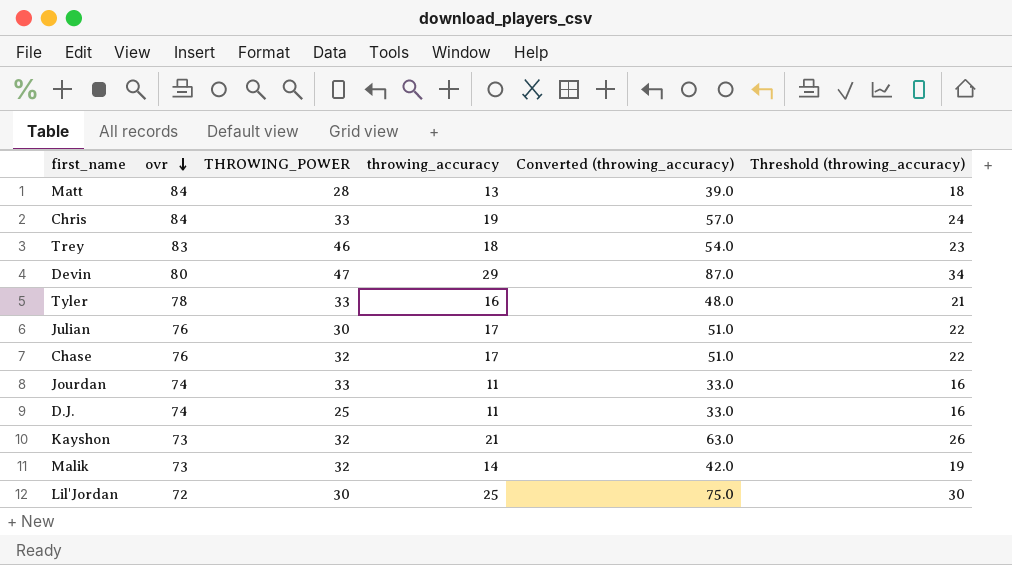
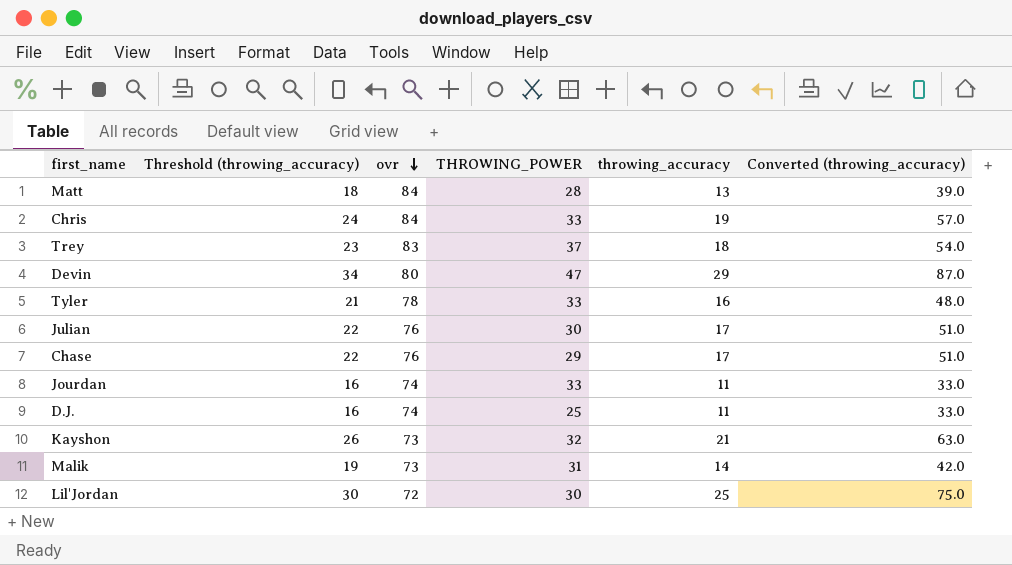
column Threshold (throwing_accuracy) | position: 6 -> 2
Trey | THROWING_POWER: 46 -> 37
Chase | THROWING_POWER: 32 -> 29
Malik | THROWING_POWER: 32 -> 31

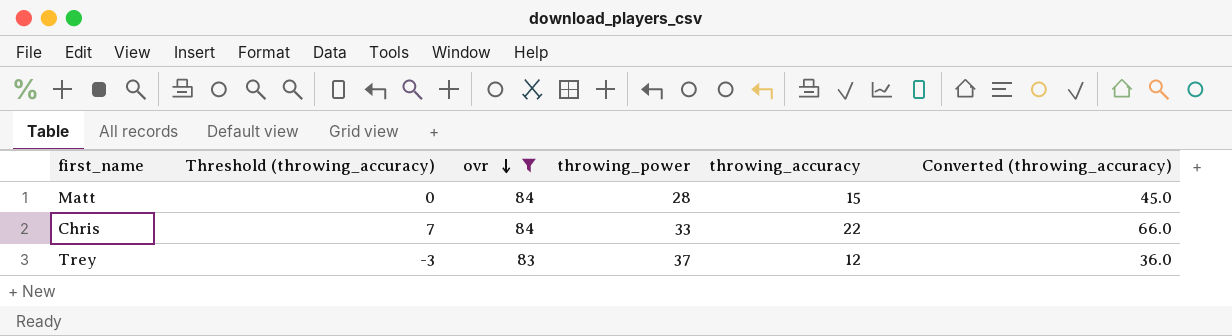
filter: none -> ovr >= 83
column Threshold (throwing_accuracy) | formula: [throwing_accuracy] + 5 -> [throwing_accuracy] - 15
column name: THROWING_POWER -> throwing_power
Matt | throwing_accuracy: 13 -> 15
Matt | Converted (throwing_accuracy): 39.0 -> 45.0
Chris | throwing_accuracy: 19 -> 22
Chris | Converted (throwing_accuracy): 57.0 -> 66.0
Trey | throwing_accuracy: 18 -> 12
Trey | Converted (throwing_accuracy): 54.0 -> 36.0

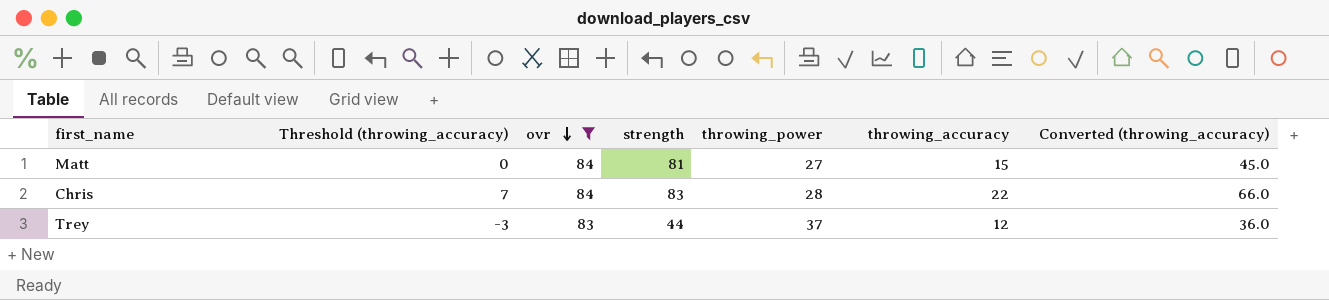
column strength | position: none -> 4
Matt | throwing_power: 28 -> 27
Chris | throwing_power: 33 -> 28

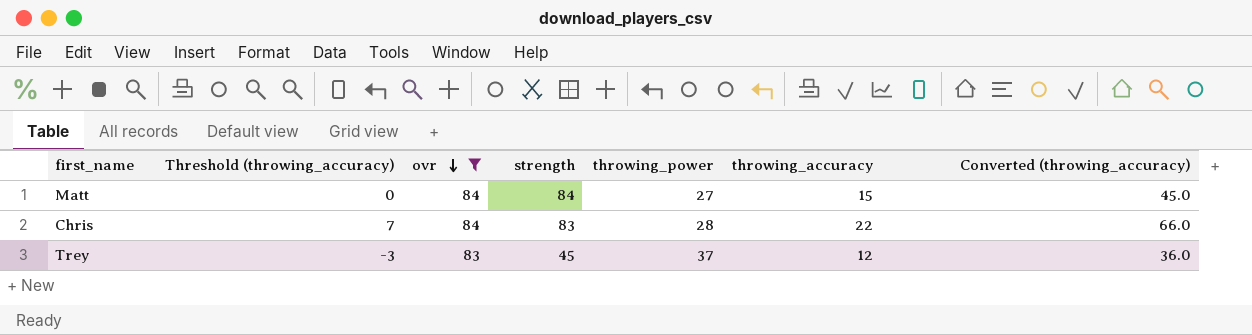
Matt | strength: 81 -> 84
Trey | strength: 44 -> 45

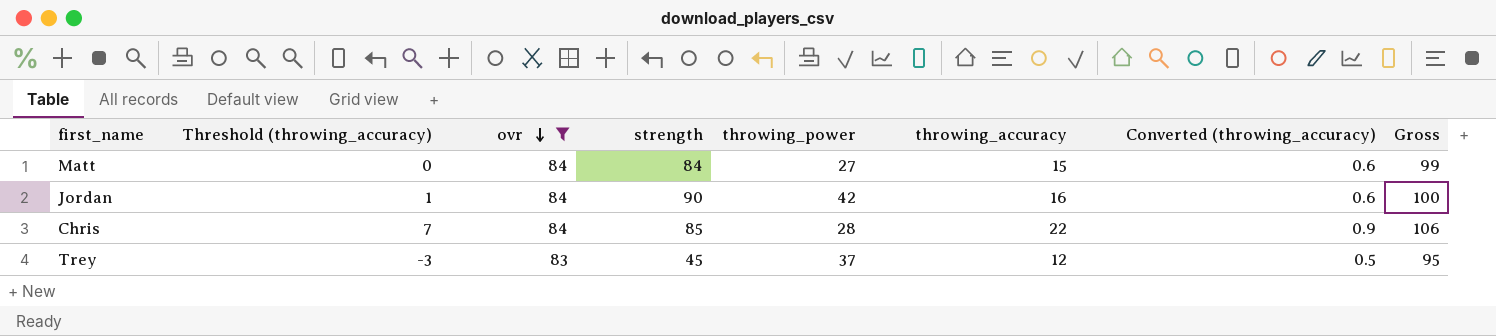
column Converted (throwing_accuracy) | formula: [throwing_accuracy] * 3 -> [throwing_accuracy] * 0.04
column Gross | formula: none -> [ovr] + [throwing_accuracy]
row Jordan: none -> 1 | 84 | 90 | 42 | 16 | 0.6 | 100
Chris | strength: 83 -> 85

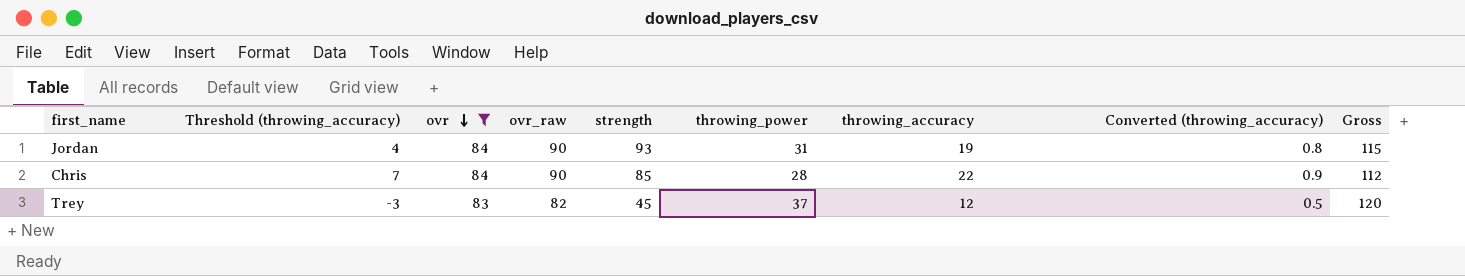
column ovr_raw | position: none -> 4
column Gross | formula: [ovr] + [throwing_accuracy] -> [ovr] + [throwing_power]
row Matt: 0 | 84 | 84 | 27 | 15 | 0.6 | 99 -> none
Jordan | Threshold (throwing_accuracy): 1 -> 4
Jordan | strength: 90 -> 93
Jordan | throwing_power: 42 -> 31
Jordan | throwing_accuracy: 16 -> 19
Jordan | Converted (throwing_accuracy): 0.6 -> 0.8

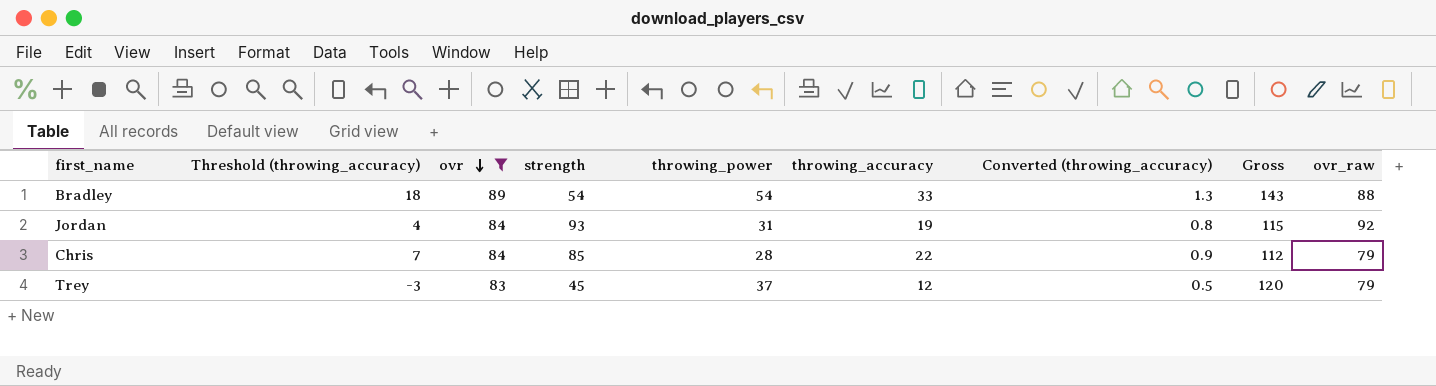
column ovr_raw | position: 4 -> 9
row Bradley: none -> 18 | 89 | 54 | 54 | 33 | 1.3 | 143 | 88
Jordan | ovr_raw: 90 -> 92
Chris | ovr_raw: 90 -> 79
Trey | ovr_raw: 82 -> 79

